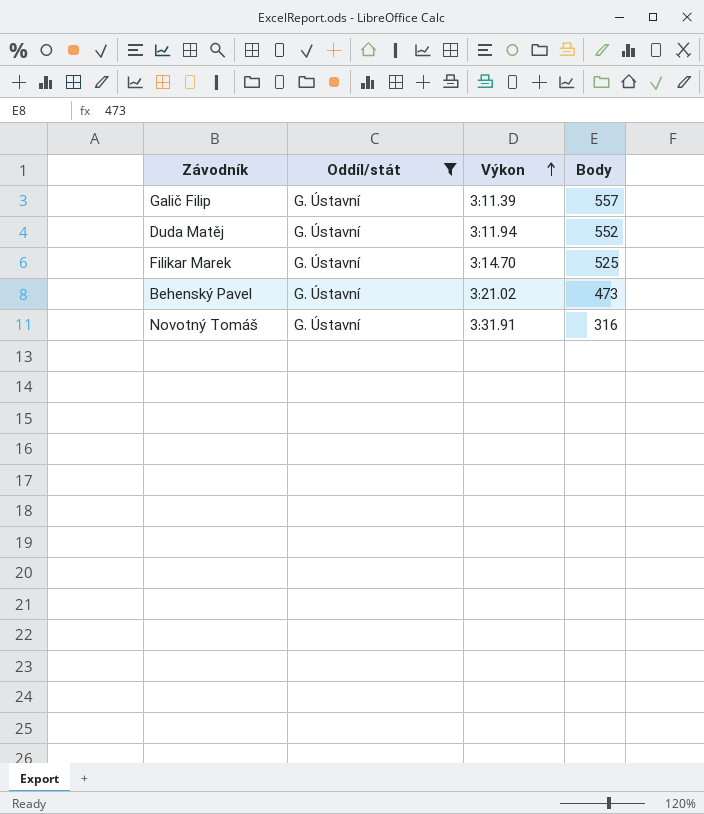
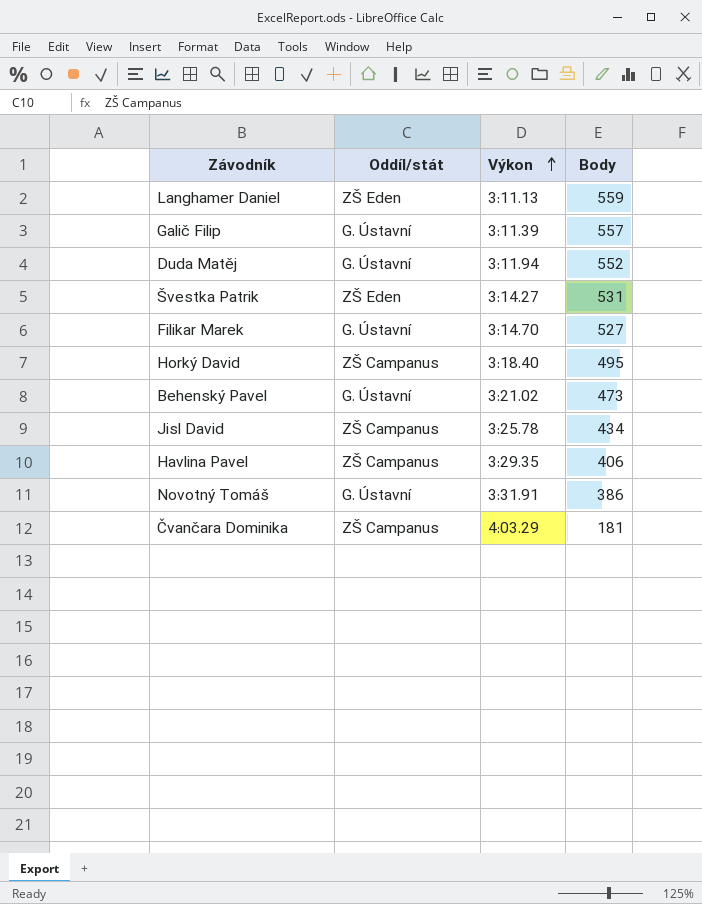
filter: Oddíl/stát = G. Ústavní -> none
Filikar Marek | Body: 525 -> 527
Novotný Tomáš | Body: 316 -> 386

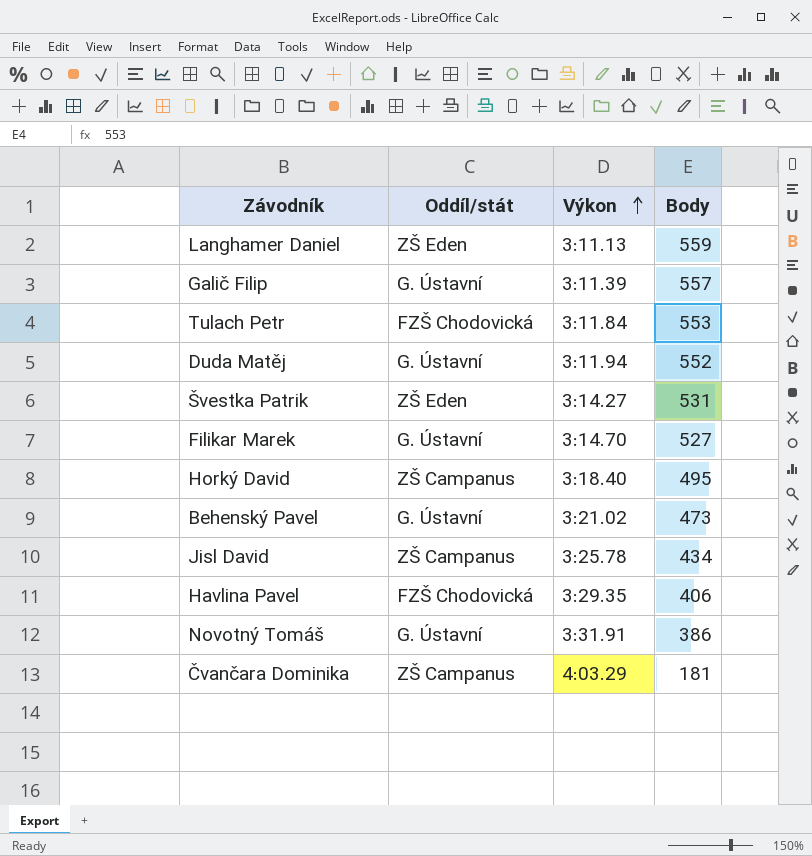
row Tulach Petr: none -> FZŠ Chodovická | 3:11.84 | 553
Havlina Pavel | Oddíl/stát: ZŠ Campanus -> FZŠ Chodovická

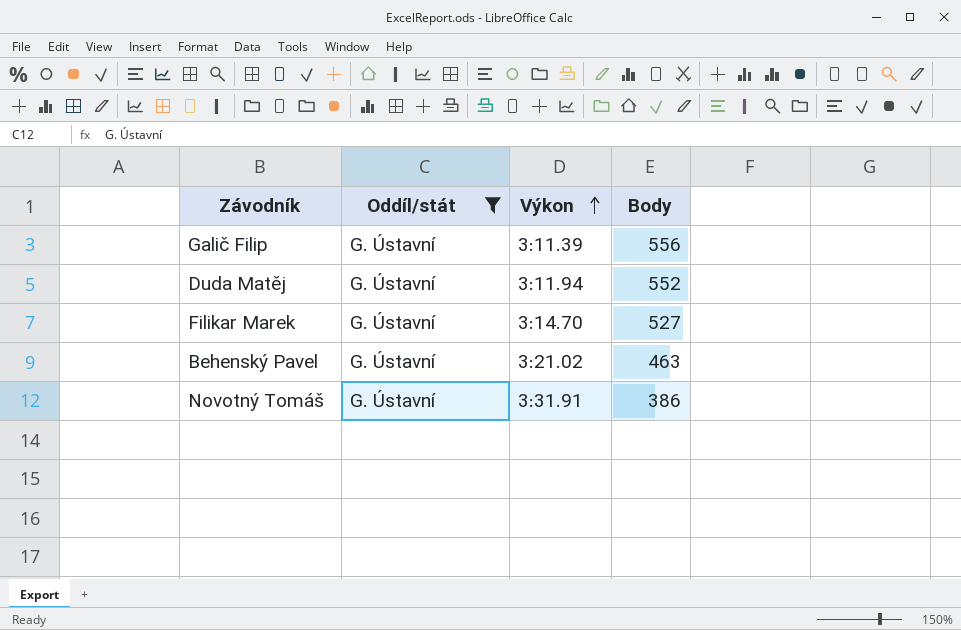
filter: none -> Oddíl/stát = G. Ústavní
Galič Filip | Body: 557 -> 556
Behenský Pavel | Body: 473 -> 463

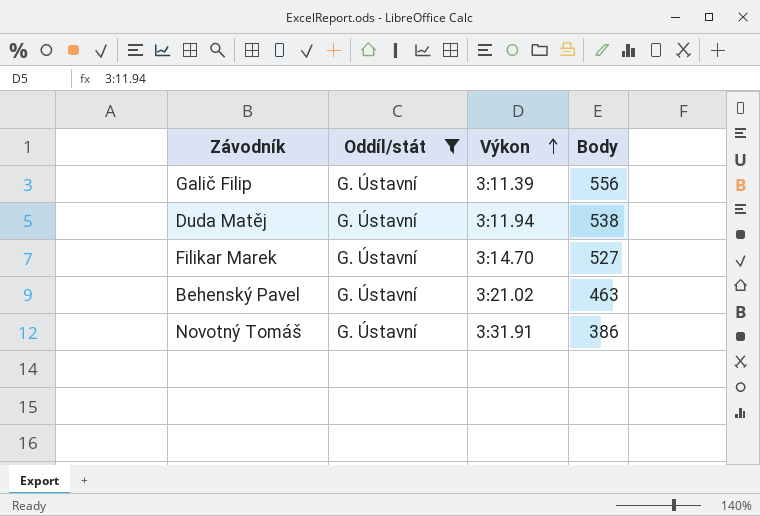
Duda Matěj | Body: 552 -> 538

